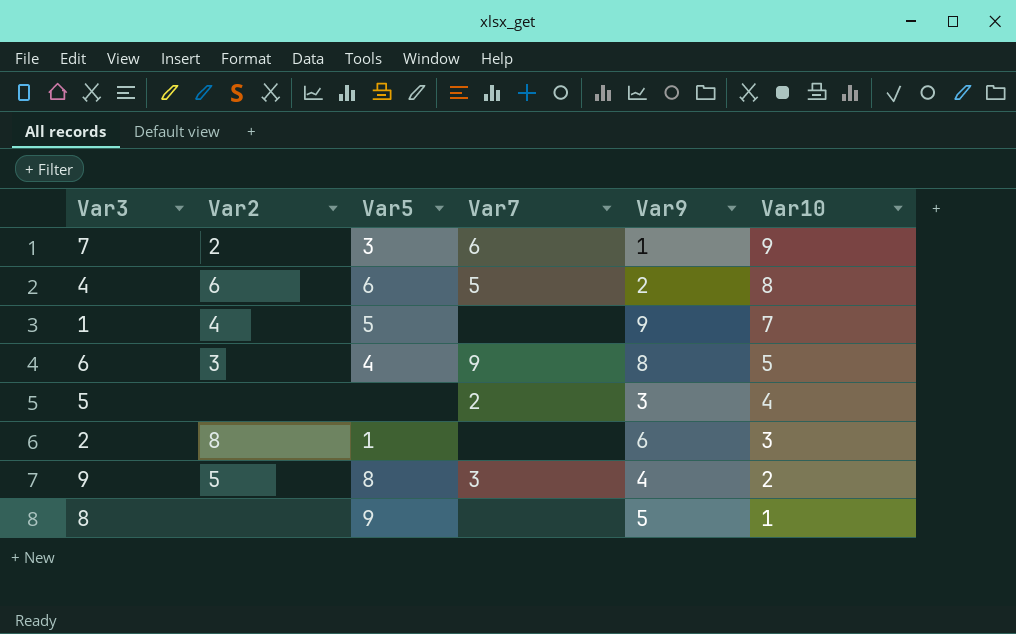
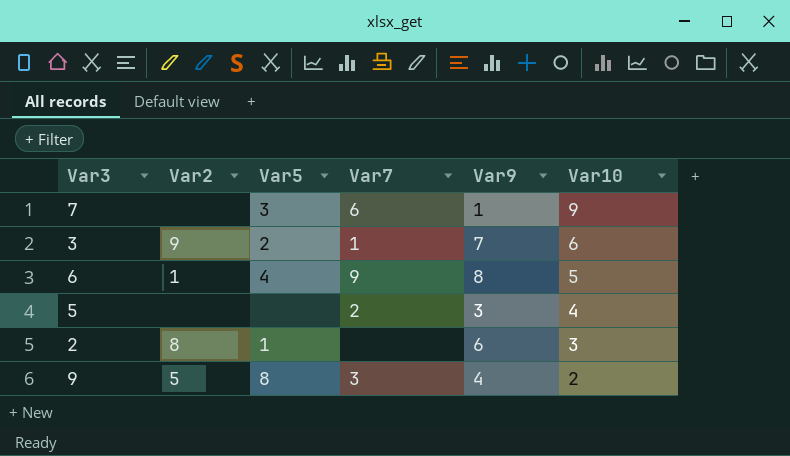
row 4: 6 | 6 | 5 | 2 | 8 -> none
row 1: 4 | 5 | none | 9 | 7 -> none
row 8: none | 9 | none | 5 | 1 -> none
7 | Var2: 2 -> none
row 3: none -> 9 | 2 | 1 | 7 | 6
6 | Var2: 3 -> 1

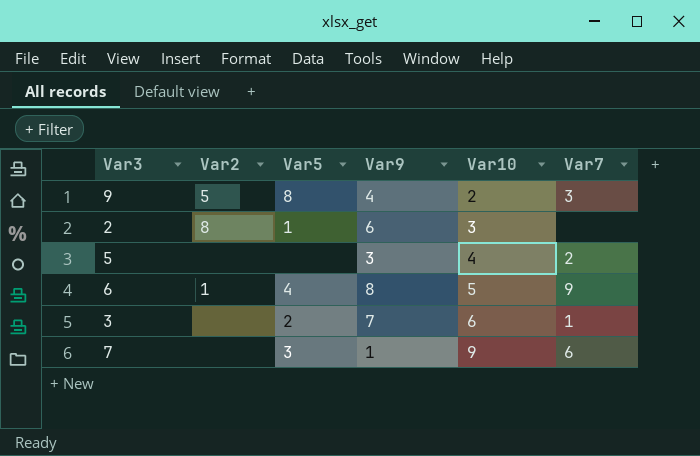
row order: Var10 descending -> Var10 ascending
column Var7 | position: 4 -> 6
3 | Var2: 9 -> none

